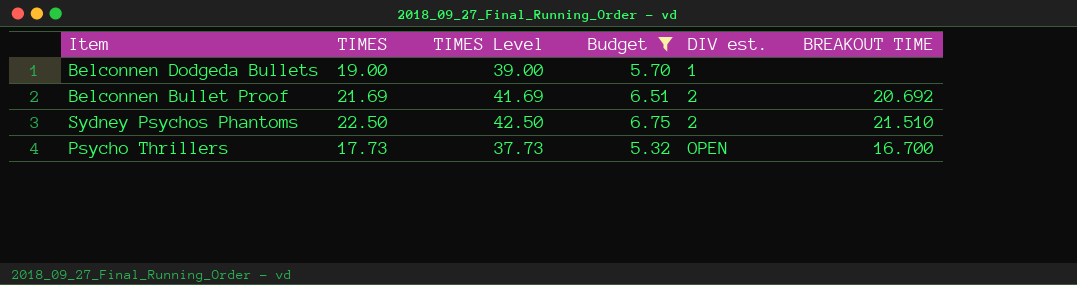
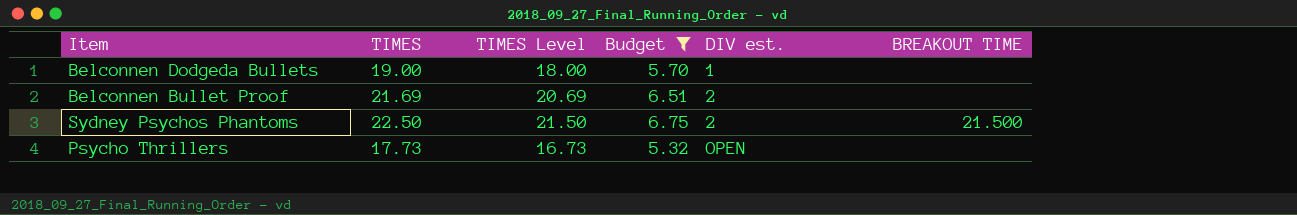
column TIMES Level | formula: [TIMES] + 20 -> [TIMES] - 1
Belconnen Bullet Proof | BREAKOUT TIME: 20.692 -> none
Sydney Psychos Phantoms | BREAKOUT TIME: 21.510 -> 21.500
Psycho Thrillers | BREAKOUT TIME: 16.700 -> none

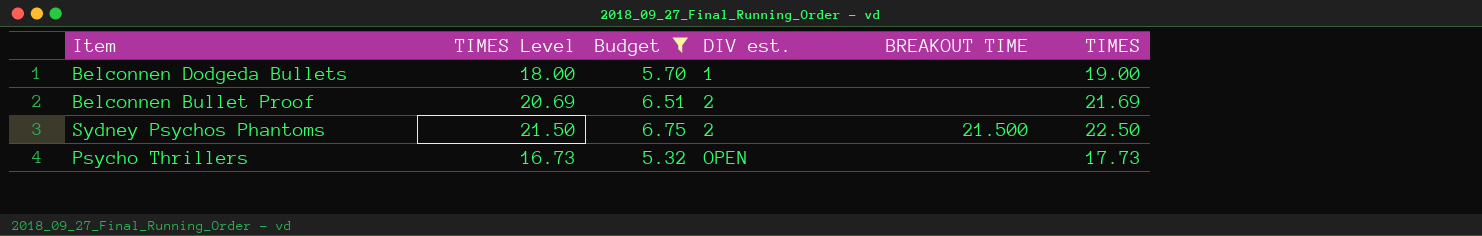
column TIMES | position: 2 -> 6

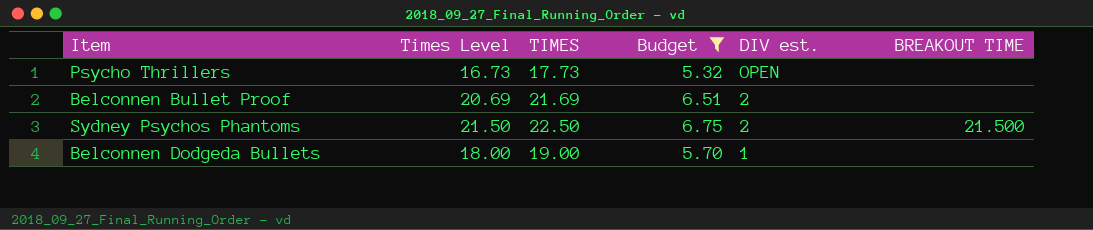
row order: DIV est. ascending -> DIV est. descending
column name: TIMES Level -> Times Level
column TIMES | position: 6 -> 3

